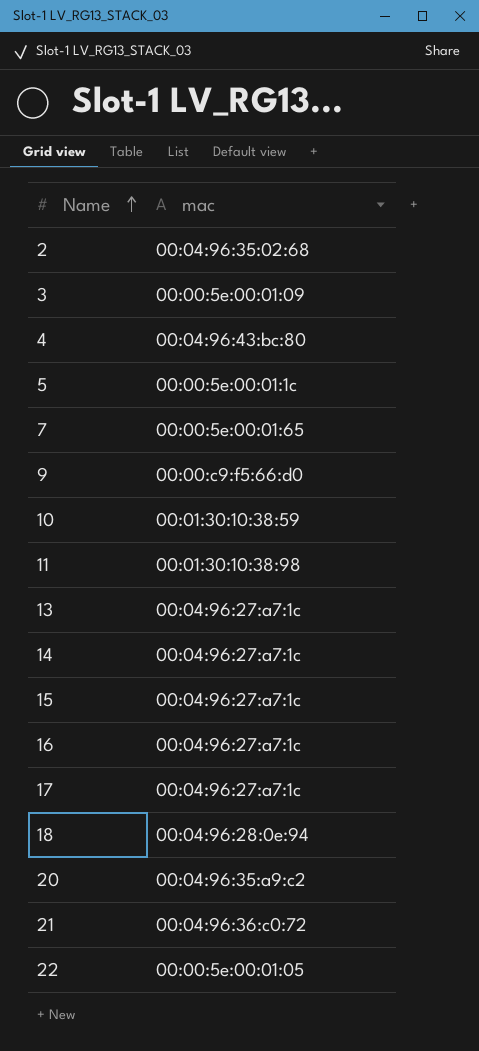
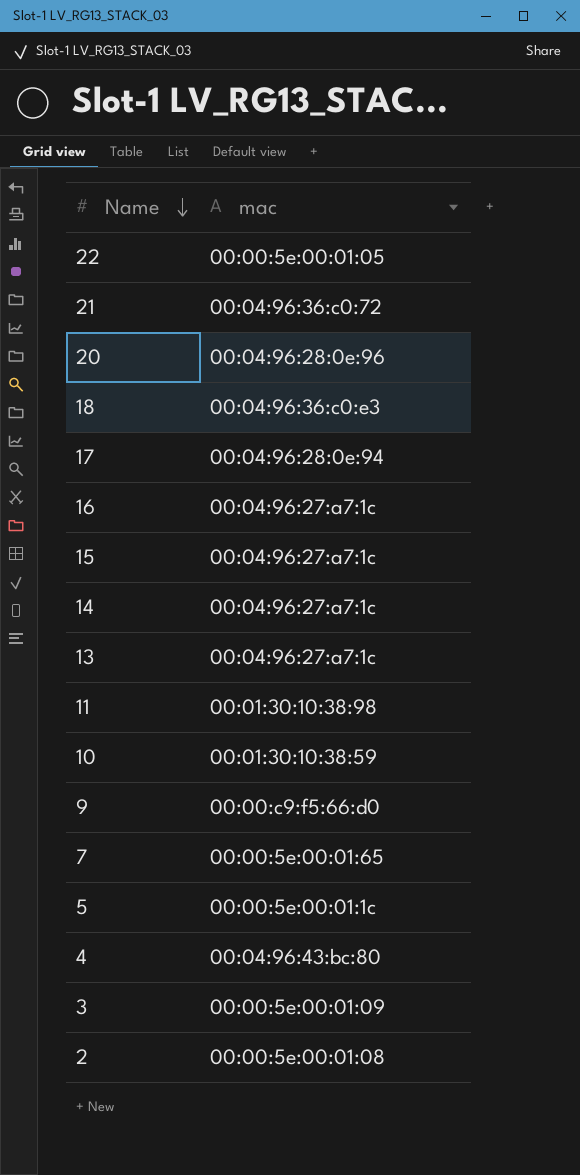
row order: Name ascending -> Name descending
20 | mac: 00:04:96:35:a9:c2 -> 00:04:96:28:0e:96
18 | mac: 00:04:96:28:0e:94 -> 00:04:96:36:c0:e3
17 | mac: 00:04:96:27:a7:1c -> 00:04:96:28:0e:94
2 | mac: 00:04:96:35:02:68 -> 00:00:5e:00:01:08

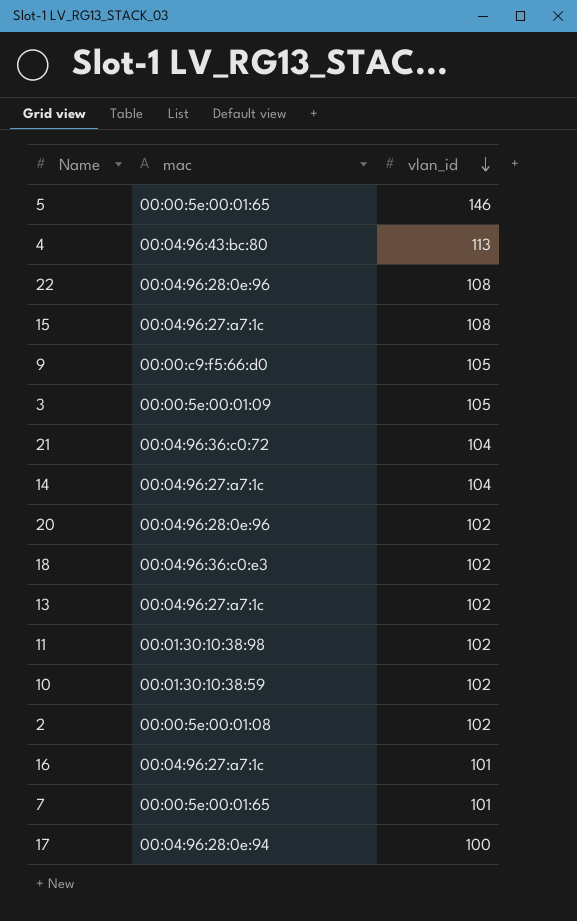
row order: Name descending -> vlan_id descending
column vlan_id | position: none -> 3
5 | mac: 00:00:5e:00:01:1c -> 00:00:5e:00:01:65
22 | mac: 00:00:5e:00:01:05 -> 00:04:96:28:0e:96

